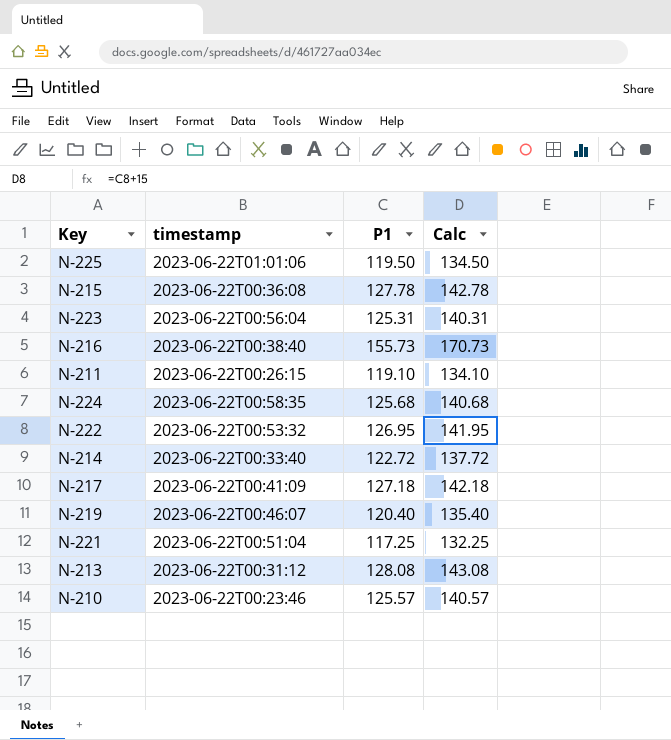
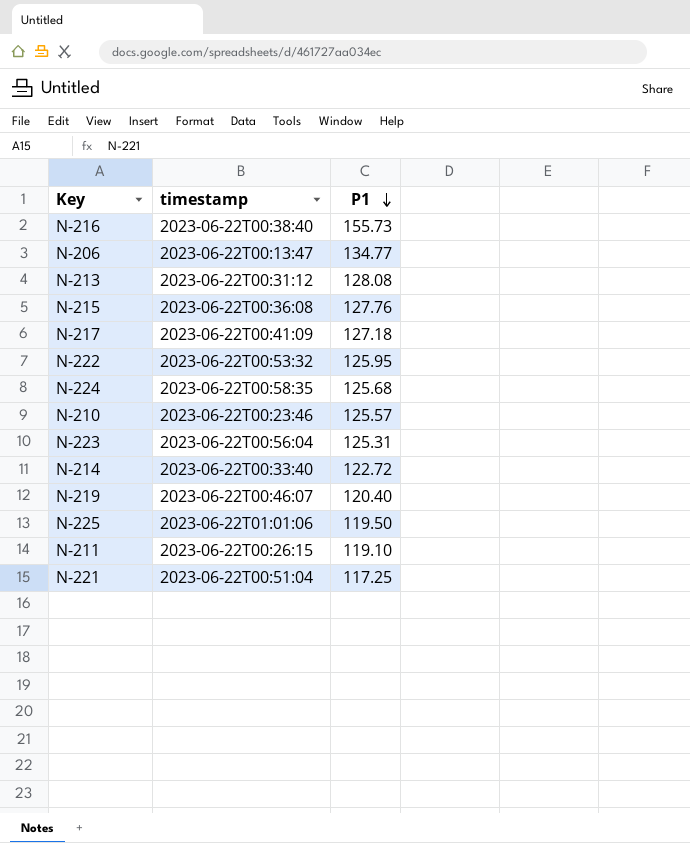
row order: none -> P1 descending
column Calc | formula: [P1] + 15 -> none
row N-206: none -> 2023-06-22T00:13:47 | 134.77
N-215 | P1: 127.78 -> 127.76
N-222 | P1: 126.95 -> 125.95

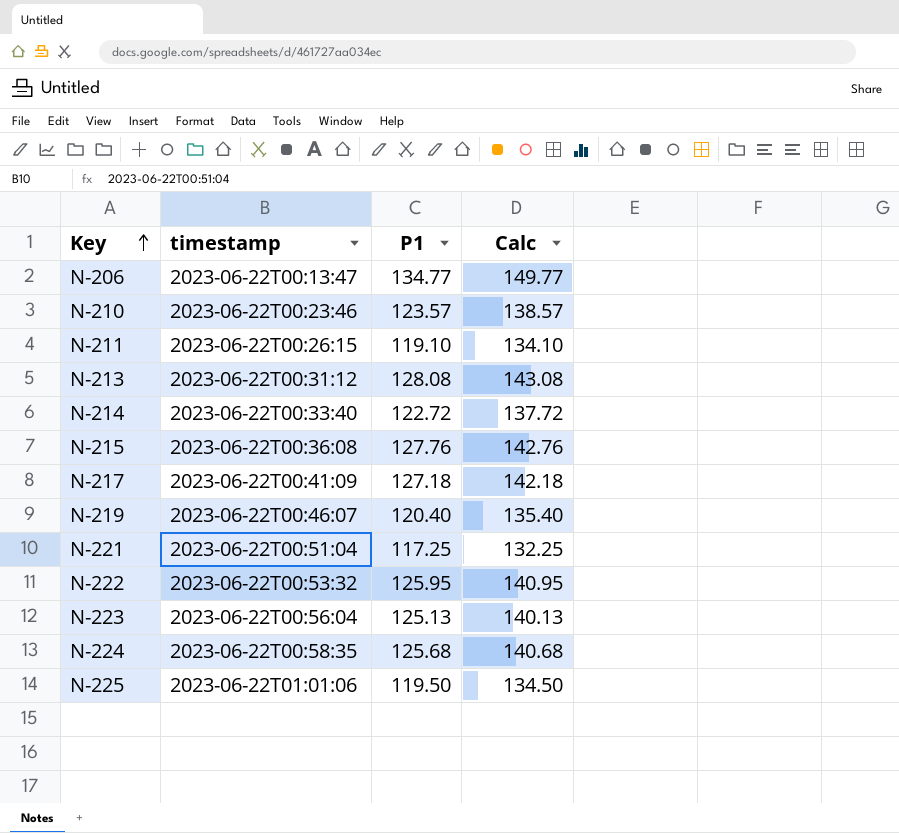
row order: P1 descending -> Key ascending
column Calc | formula: none -> [P1] + 15
row N-216: 2023-06-22T00:38:40 | 155.73 -> none
N-210 | P1: 125.57 -> 123.57
N-223 | P1: 125.31 -> 125.13

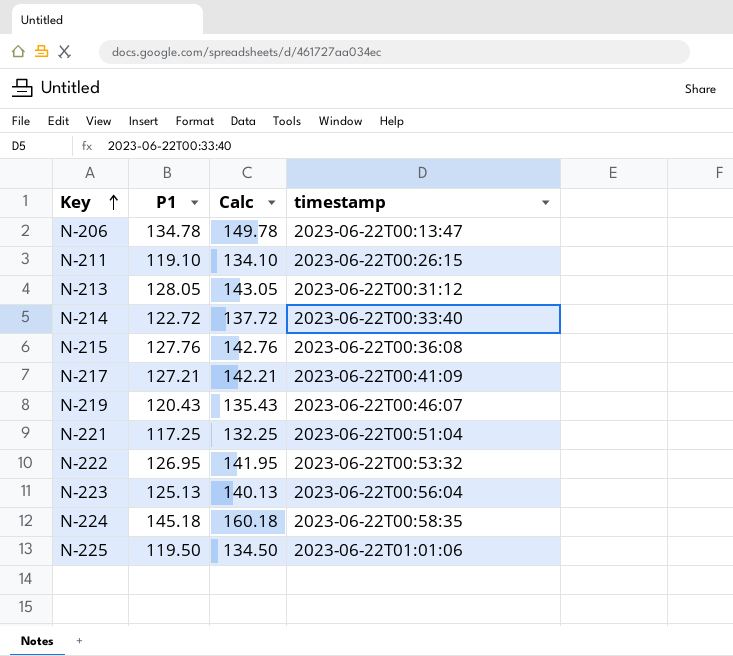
column timestamp | position: 2 -> 4
row N-210: 2023-06-22T00:23:46 | 123.57 | 138.57 -> none
N-206 | P1: 134.77 -> 134.78
N-206 | Calc: 149.77 -> 149.78
N-213 | P1: 128.08 -> 128.05
N-213 | Calc: 143.08 -> 143.05
N-217 | P1: 127.18 -> 127.21
N-217 | Calc: 142.18 -> 142.21
N-219 | P1: 120.40 -> 120.43
N-219 | Calc: 135.40 -> 135.43
N-222 | P1: 125.95 -> 126.95
N-222 | Calc: 140.95 -> 141.95
N-224 | P1: 125.68 -> 145.18
N-224 | Calc: 140.68 -> 160.18

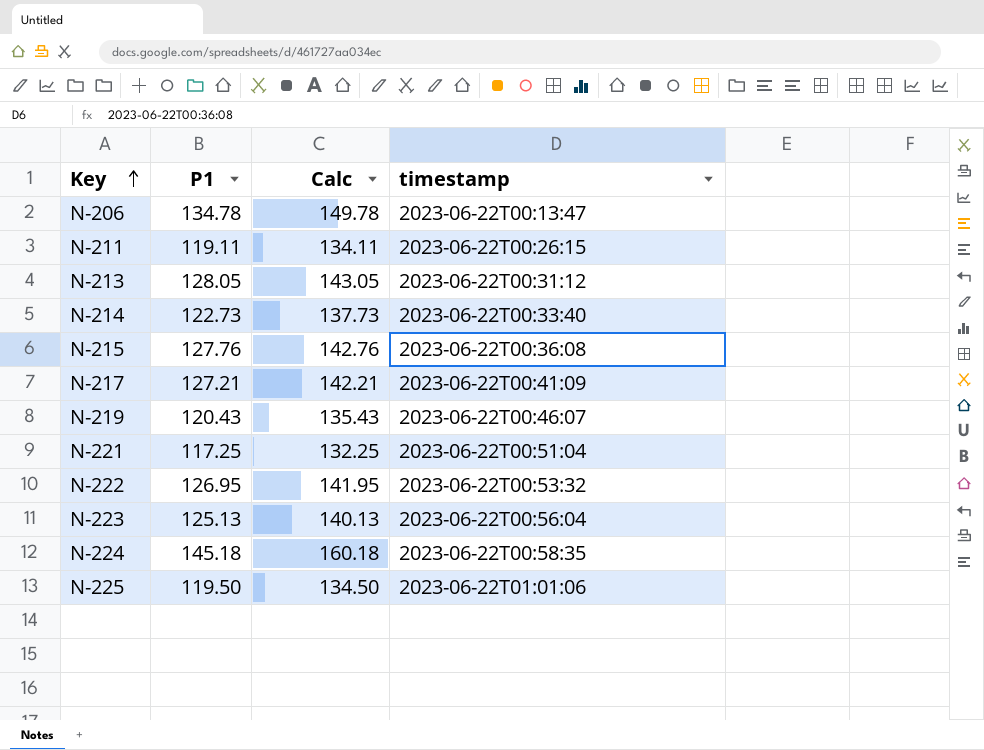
N-211 | P1: 119.10 -> 119.11
N-211 | Calc: 134.10 -> 134.11
N-214 | P1: 122.72 -> 122.73
N-214 | Calc: 137.72 -> 137.73

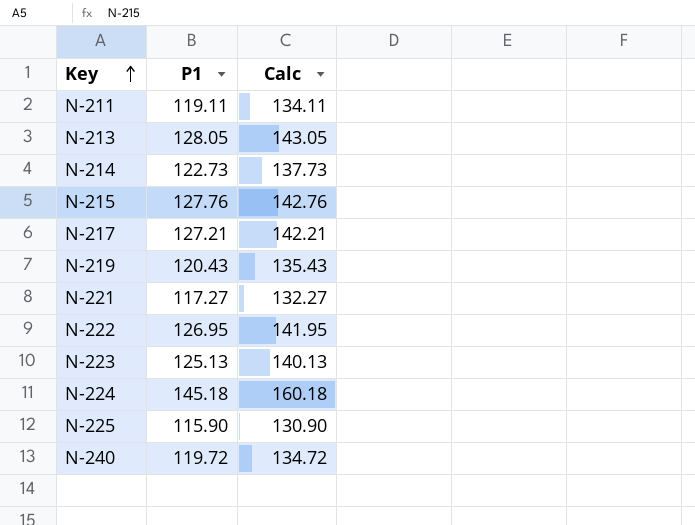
column timestamp | position: 4 -> none
row N-206: 134.78 | 149.78 | 2023-06-22T00:13:47 -> none
N-221 | P1: 117.25 -> 117.27
N-221 | Calc: 132.25 -> 132.27
N-225 | P1: 119.50 -> 115.90
N-225 | Calc: 134.50 -> 130.90
row N-240: none -> 119.72 | 134.72

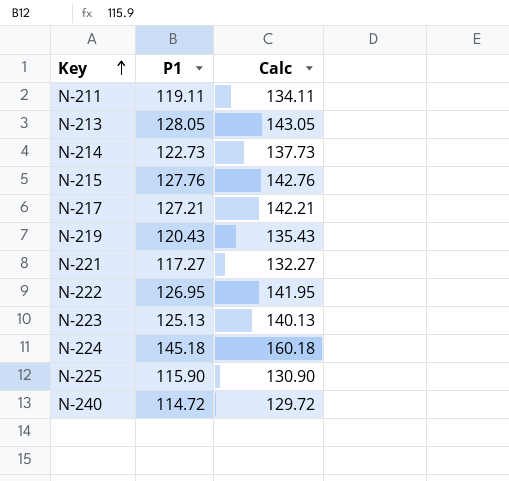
N-240 | P1: 119.72 -> 114.72
N-240 | Calc: 134.72 -> 129.72

